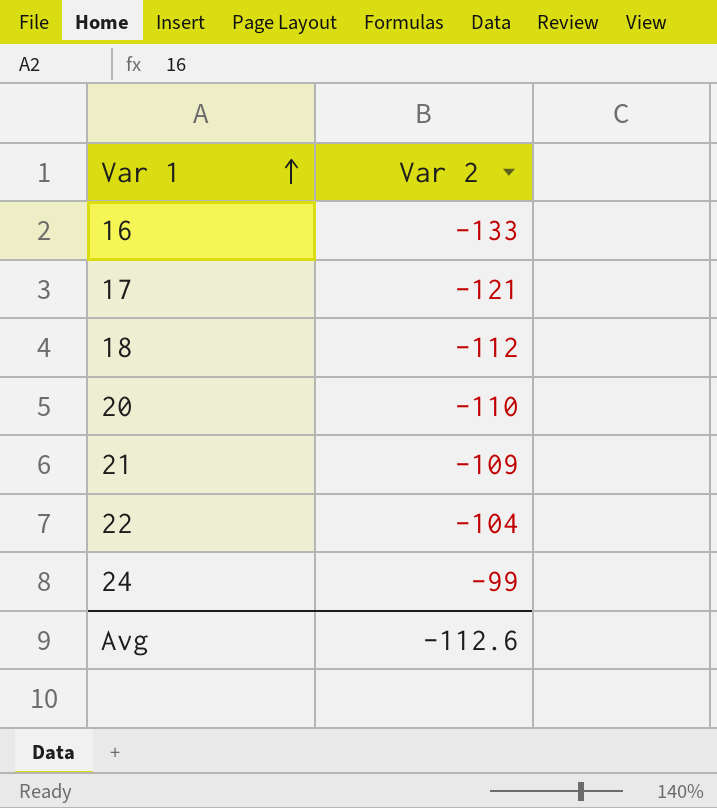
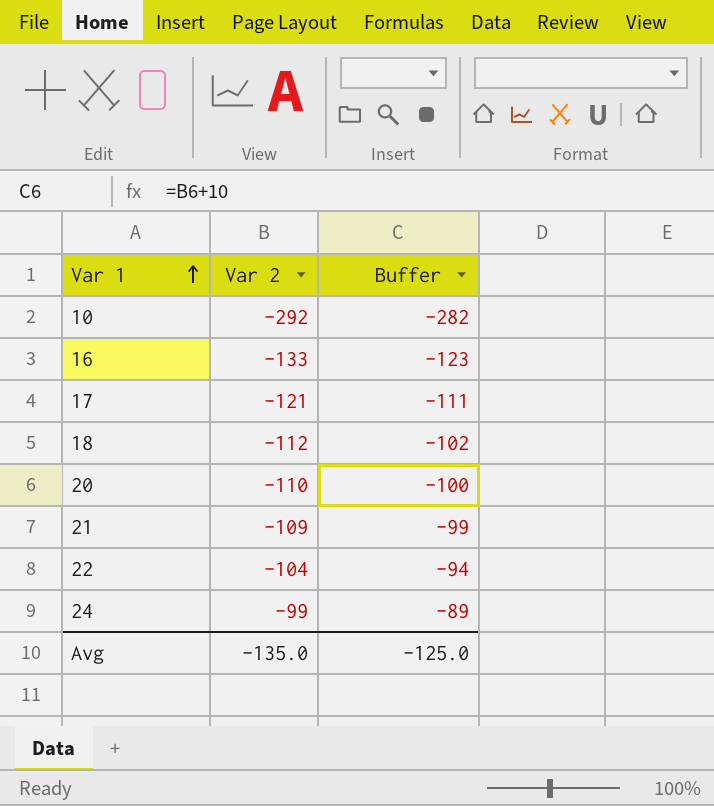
column Buffer | formula: none -> [Var 2] + 10
row 10: none -> -292 | -282
Avg | Var 2: -112.6 -> -135.0

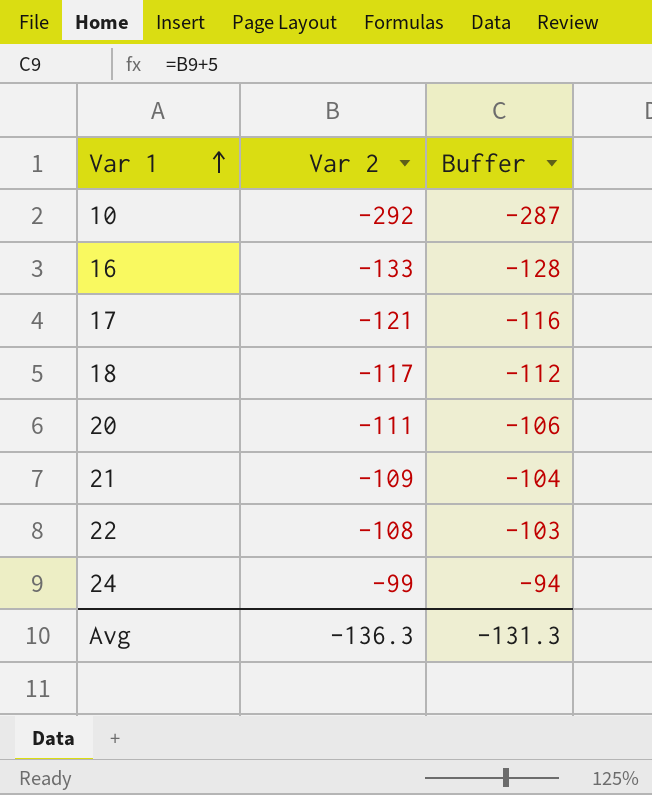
column Buffer | formula: [Var 2] + 10 -> [Var 2] + 5
18 | Var 2: -112 -> -117
20 | Var 2: -110 -> -111
22 | Var 2: -104 -> -108
Avg | Var 2: -135.0 -> -136.3
Avg | Buffer: -125.0 -> -131.3

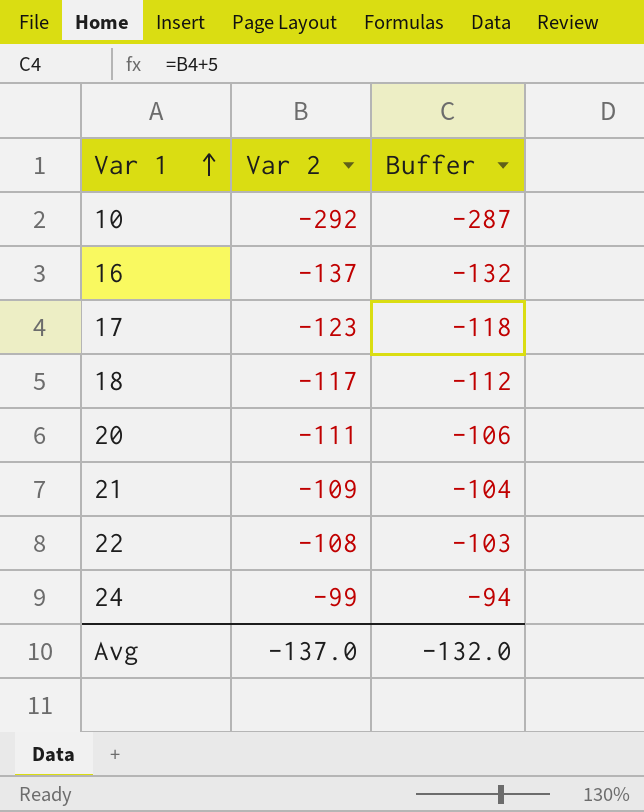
16 | Var 2: -133 -> -137
16 | Buffer: -128 -> -132
17 | Var 2: -121 -> -123
17 | Buffer: -116 -> -118
Avg | Var 2: -136.3 -> -137.0
Avg | Buffer: -131.3 -> -132.0

